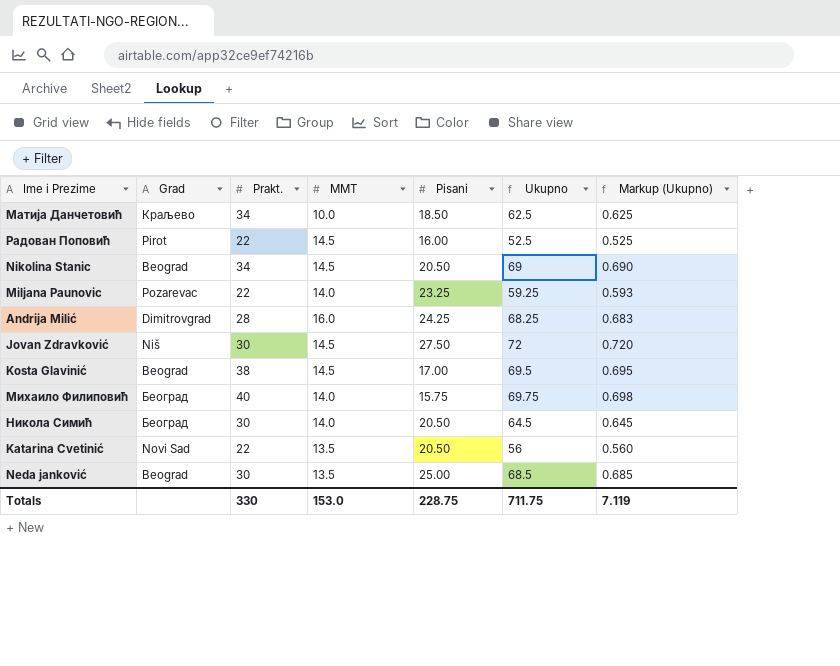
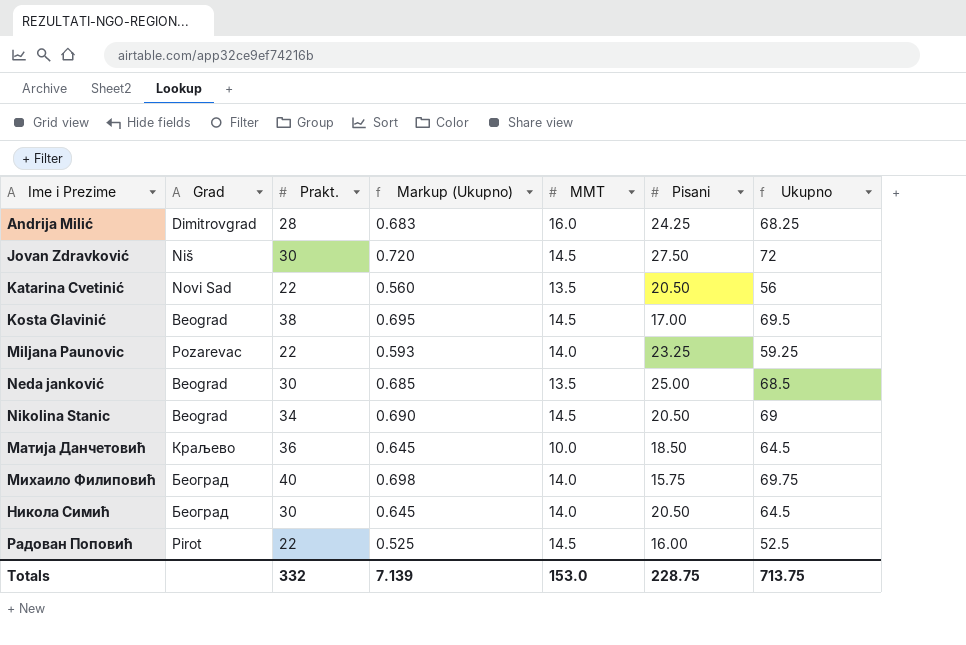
row order: none -> Ime i Prezime ascending
column Markup (Ukupno) | position: 7 -> 4
Матија Данчетовић | Prakt.: 34 -> 36
Матија Данчетовић | Markup (Ukupno): 0.625 -> 0.645
Матија Данчетовић | Ukupno: 62.5 -> 64.5
Totals | Prakt.: 330 -> 332
Totals | Markup (Ukupno): 7.119 -> 7.139
Totals | Ukupno: 711.75 -> 713.75

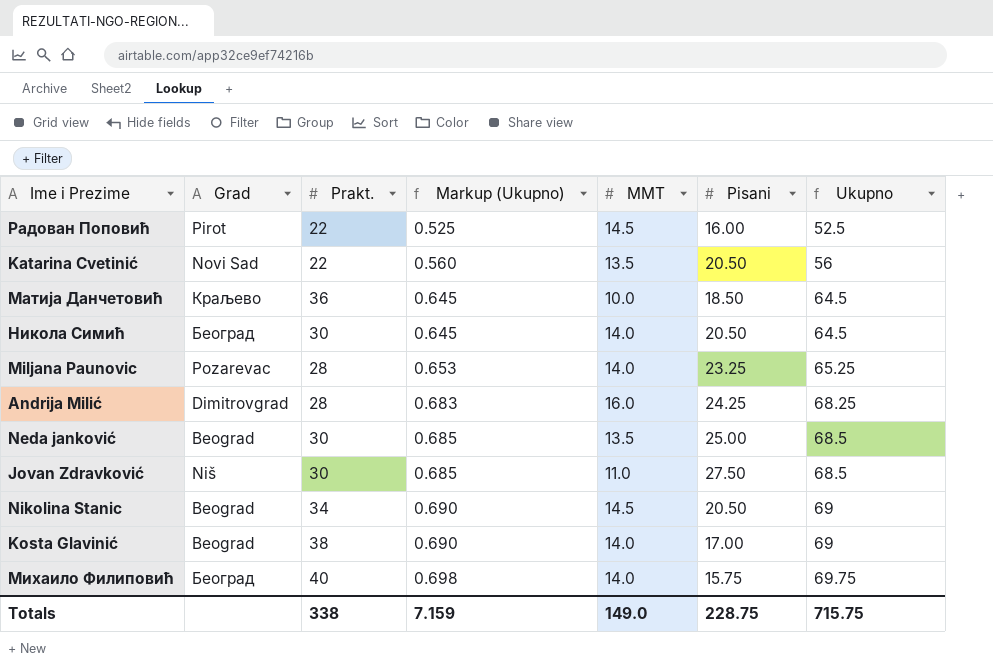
row order: Ime i Prezime ascending -> Markup (Ukupno) ascending
Miljana Paunovic | Prakt.: 22 -> 28
Miljana Paunovic | Markup (Ukupno): 0.593 -> 0.653
Miljana Paunovic | Ukupno: 59.25 -> 65.25
Jovan Zdravković | Markup (Ukupno): 0.720 -> 0.685
Jovan Zdravković | MMT: 14.5 -> 11.0
Jovan Zdravković | Ukupno: 72 -> 68.5
Kosta Glavinić | Markup (Ukupno): 0.695 -> 0.690
Kosta Glavinić | MMT: 14.5 -> 14.0
Kosta Glavinić | Ukupno: 69.5 -> 69
Totals | Prakt.: 332 -> 338
Totals | Markup (Ukupno): 7.139 -> 7.159
Totals | MMT: 153.0 -> 149.0
Totals | Ukupno: 713.75 -> 715.75

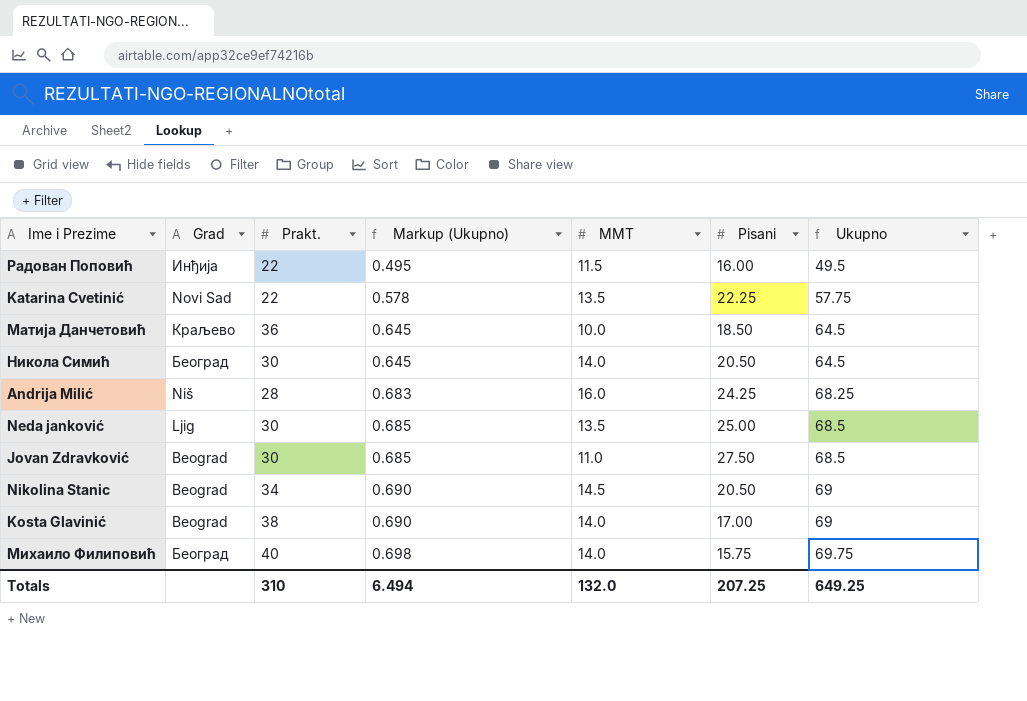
row Miljana Paunovic: Pozarevac | 28 | 0.653 | 14.0 | 23.25 | 65.25 -> none
Радован Поповић | Grad: Pirot -> Инђија
Радован Поповић | Markup (Ukupno): 0.525 -> 0.495
Радован Поповић | MMT: 14.5 -> 11.5
Радован Поповић | Ukupno: 52.5 -> 49.5
Katarina Cvetinić | Markup (Ukupno): 0.560 -> 0.578
Katarina Cvetinić | Pisani: 20.50 -> 22.25
Katarina Cvetinić | Ukupno: 56 -> 57.75
Andrija Milić | Grad: Dimitrovgrad -> Niš
Neda janković | Grad: Beograd -> Ljig
Jovan Zdravković | Grad: Niš -> Beograd
Totals | Prakt.: 338 -> 310
Totals | Markup (Ukupno): 7.159 -> 6.494
Totals | MMT: 149.0 -> 132.0
Totals | Pisani: 228.75 -> 207.25
Totals | Ukupno: 715.75 -> 649.25

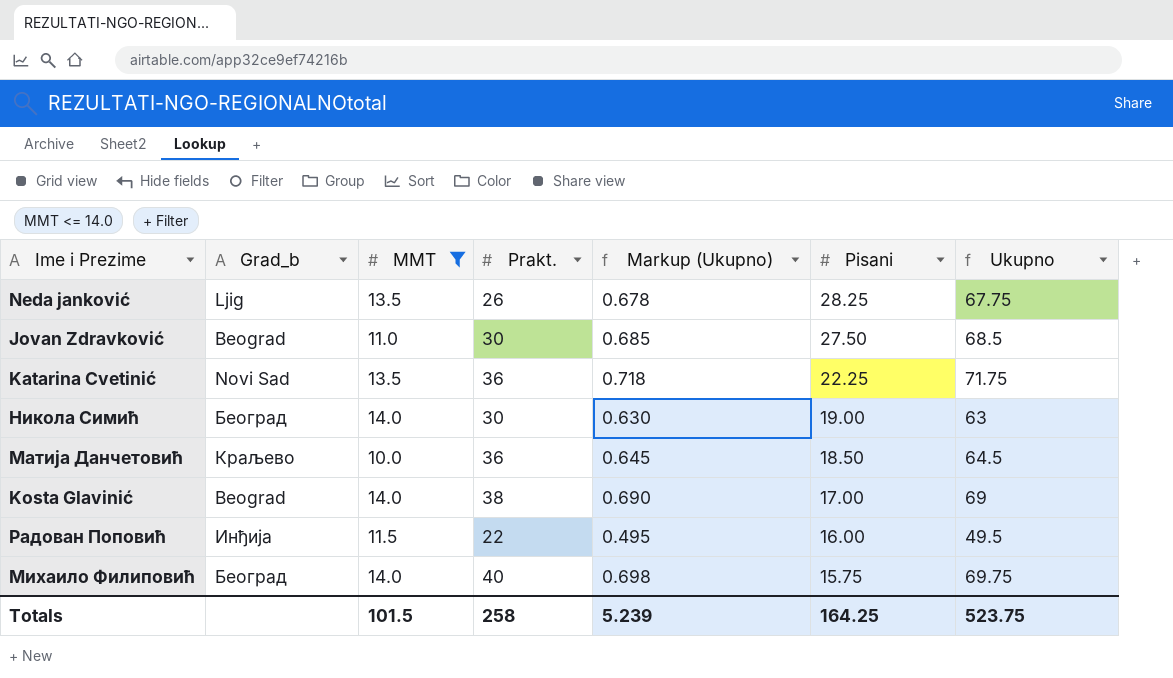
filter: none -> MMT <= 14.0
row order: Markup (Ukupno) ascending -> Pisani descending
column name: Grad -> Grad_b
column MMT | position: 5 -> 3
Neda janković | Prakt.: 30 -> 26
Neda janković | Markup (Ukupno): 0.685 -> 0.678
Neda janković | Pisani: 25.00 -> 28.25
Neda janković | Ukupno: 68.5 -> 67.75
Katarina Cvetinić | Prakt.: 22 -> 36
Katarina Cvetinić | Markup (Ukupno): 0.578 -> 0.718
Katarina Cvetinić | Ukupno: 57.75 -> 71.75
Никола Симић | Markup (Ukupno): 0.645 -> 0.630
Никола Симић | Pisani: 20.50 -> 19.00
Никола Симић | Ukupno: 64.5 -> 63
Totals | MMT: 132.0 -> 101.5
Totals | Prakt.: 310 -> 258
Totals | Markup (Ukupno): 6.494 -> 5.239
Totals | Pisani: 207.25 -> 164.25
Totals | Ukupno: 649.25 -> 523.75

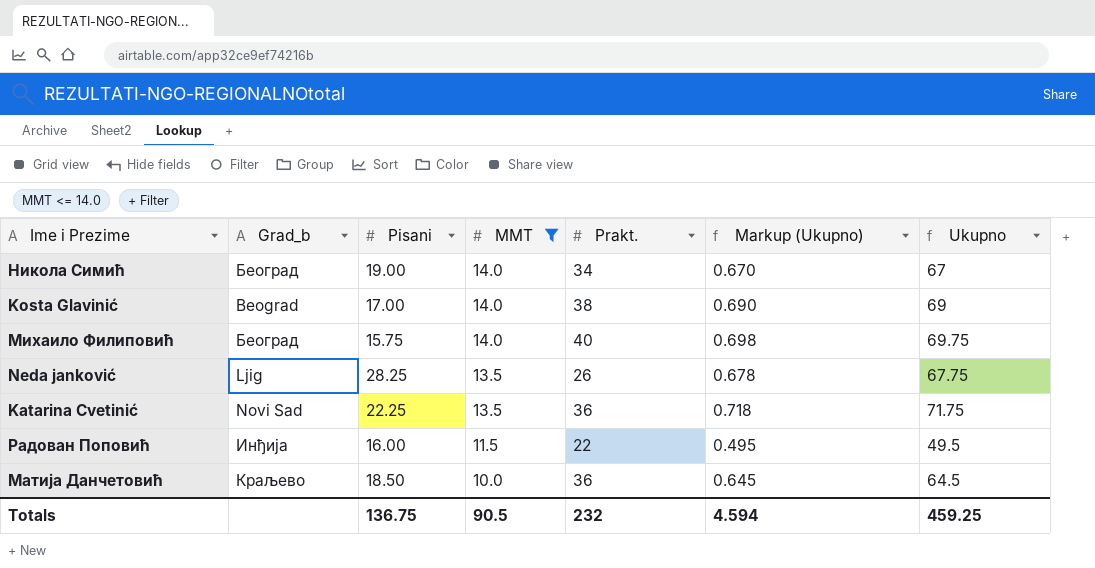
row order: Pisani descending -> MMT descending
column Pisani | position: 6 -> 3
row Jovan Zdravković: Beograd | 11.0 | 30 | 0.685 | 27.50 | 68.5 -> none
Никола Симић | Prakt.: 30 -> 34
Никола Симић | Markup (Ukupno): 0.630 -> 0.670
Никола Симић | Ukupno: 63 -> 67
Totals | Pisani: 164.25 -> 136.75
Totals | MMT: 101.5 -> 90.5
Totals | Prakt.: 258 -> 232
Totals | Markup (Ukupno): 5.239 -> 4.594
Totals | Ukupno: 523.75 -> 459.25

